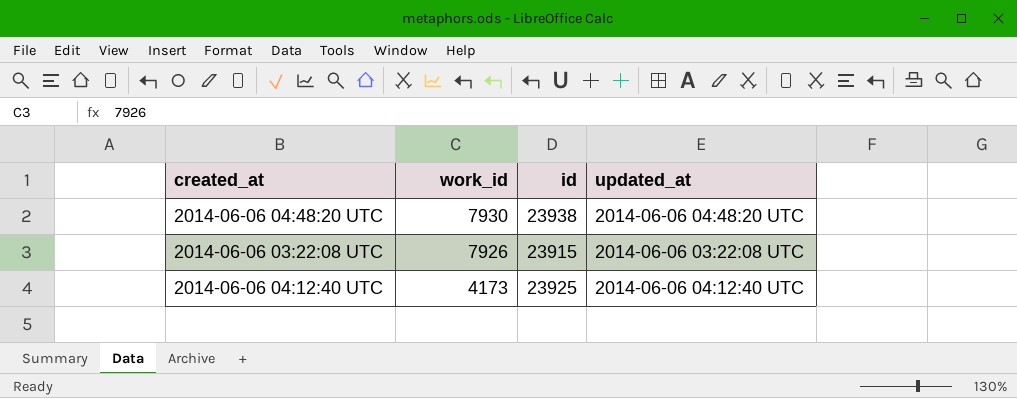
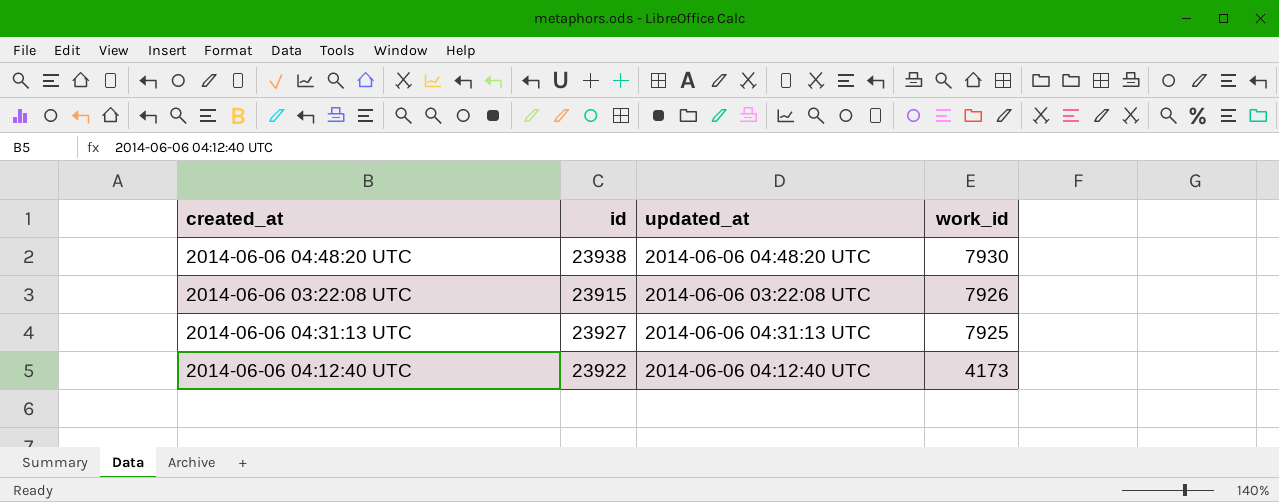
column work_id | position: 2 -> 4
row 2014-06-06 04:31:13 UTC: none -> 23927 | 2014-06-06 04:31:13 UTC | 7925
2014-06-06 04:12:40 UTC | id: 23925 -> 23922

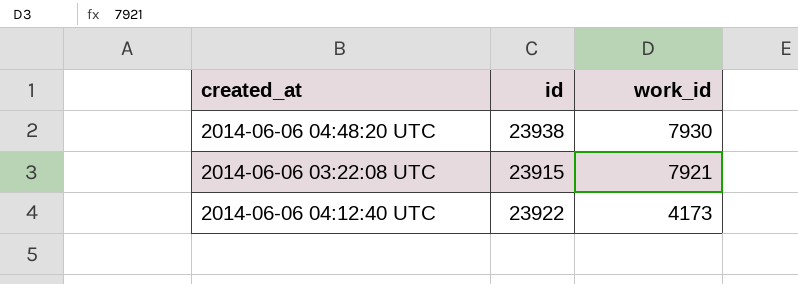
column updated_at | position: 3 -> none
row 2014-06-06 04:31:13 UTC: 23927 | 2014-06-06 04:31:13 UTC | 7925 -> none
2014-06-06 03:22:08 UTC | work_id: 7926 -> 7921

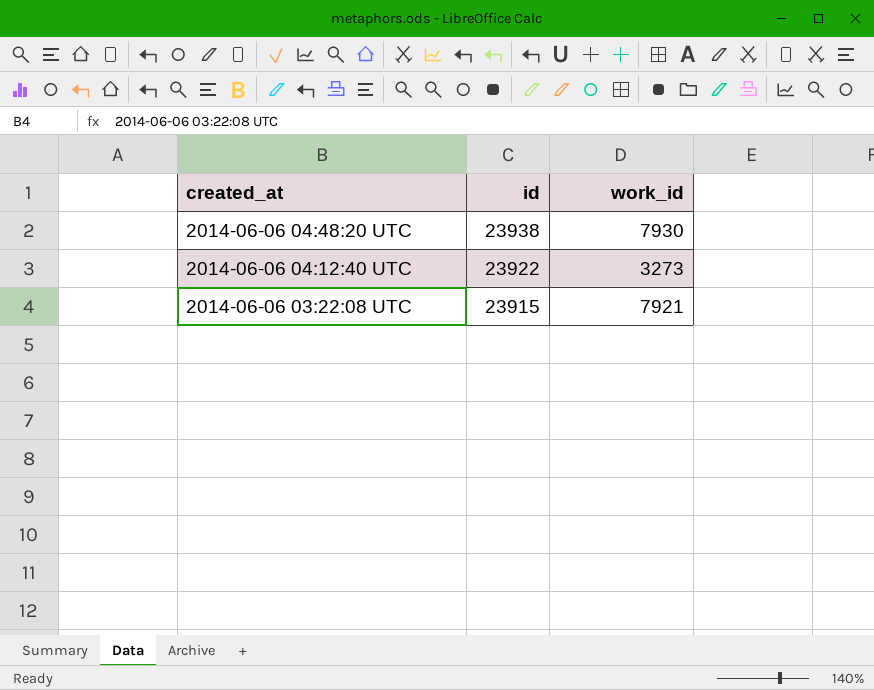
row order: work_id descending -> created_at descending
2014-06-06 04:12:40 UTC | work_id: 4173 -> 3273

